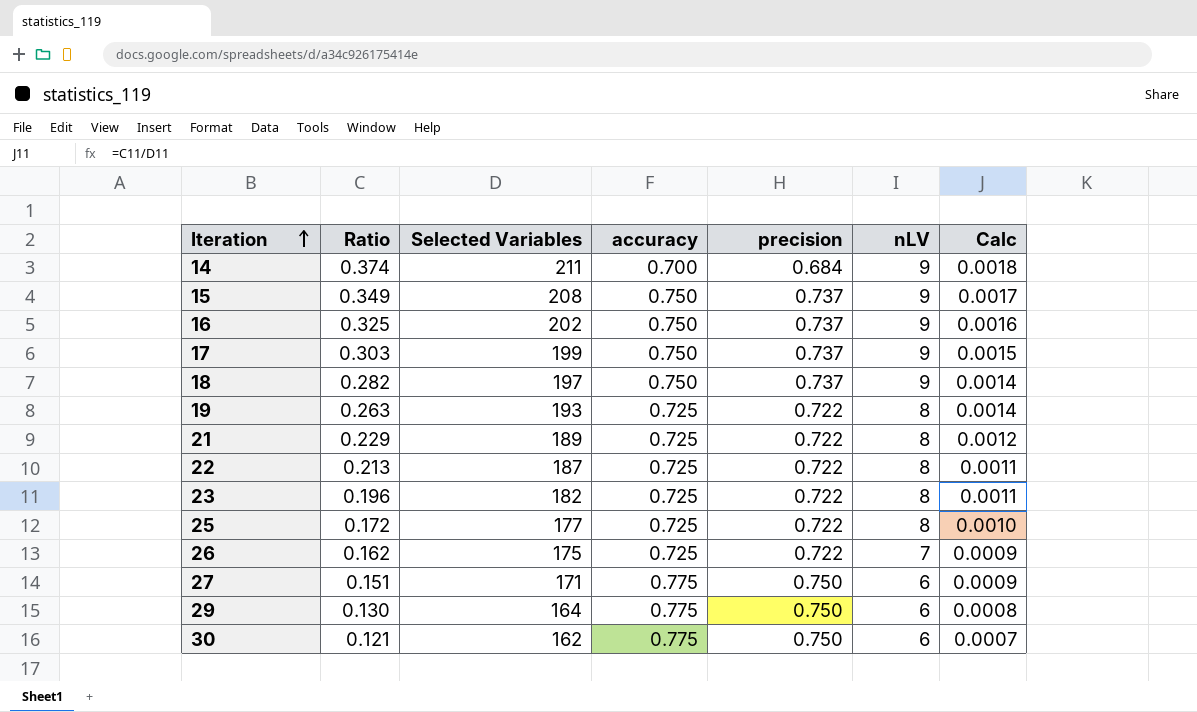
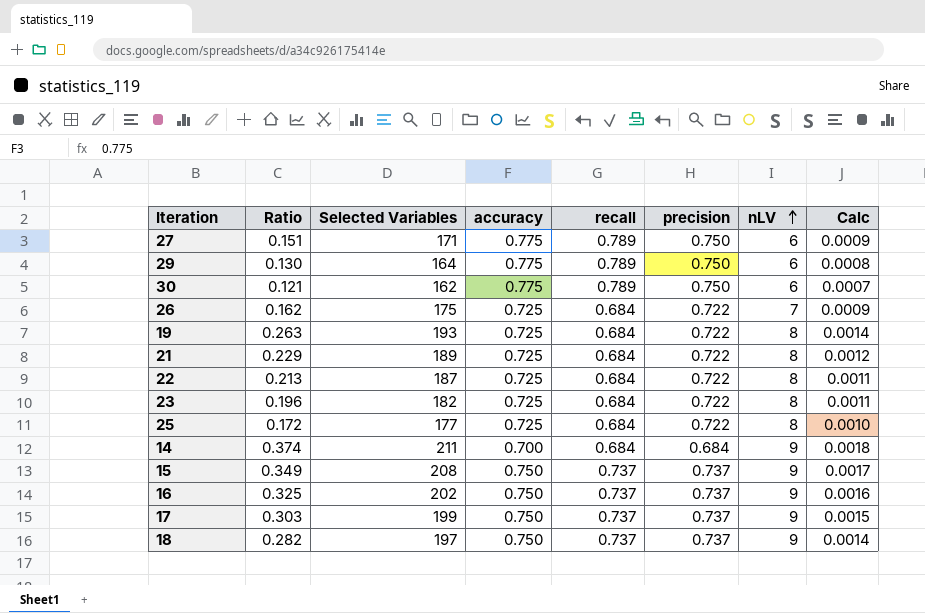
row order: Iteration ascending -> nLV ascending
column recall | position: none -> 5

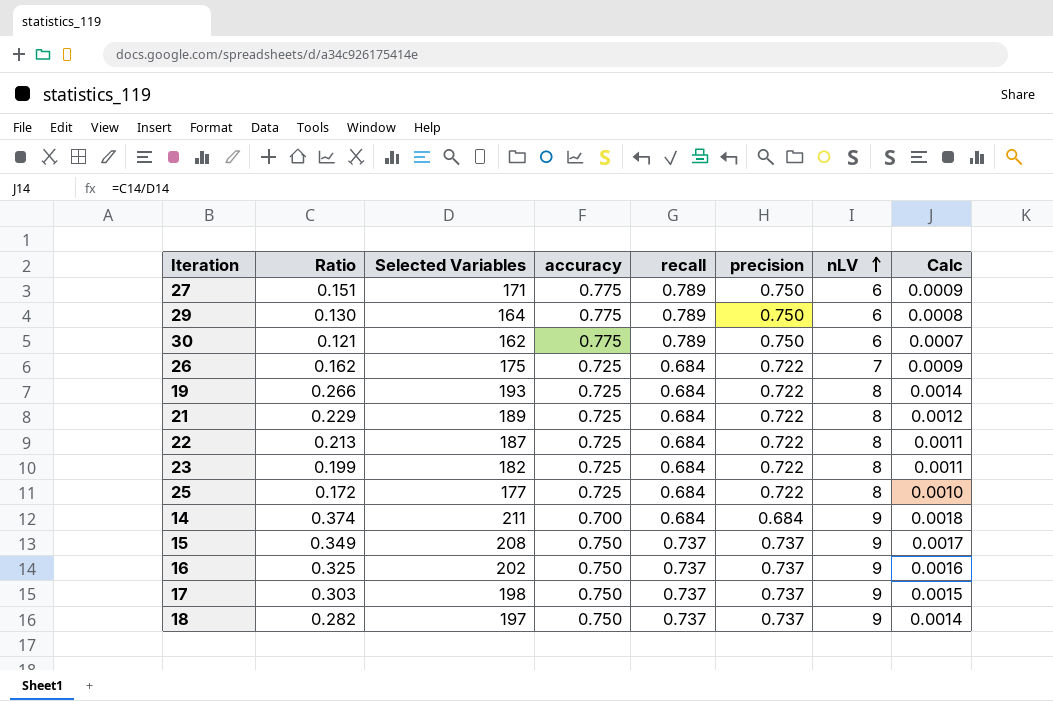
19 | Ratio: 0.263 -> 0.266
23 | Ratio: 0.196 -> 0.199
17 | Selected Variables: 199 -> 198

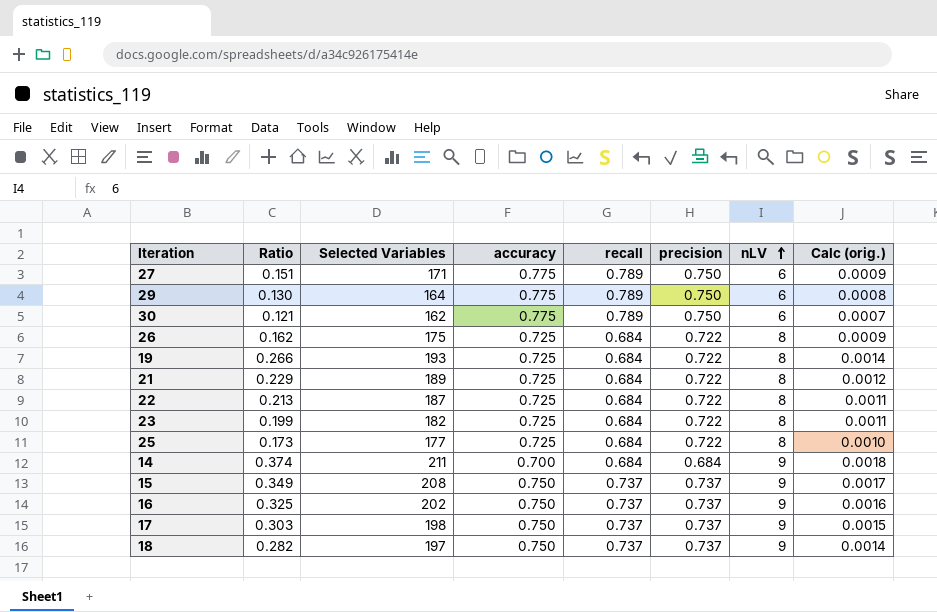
column name: Calc -> Calc (orig.)
26 | nLV: 7 -> 8
25 | Ratio: 0.172 -> 0.173

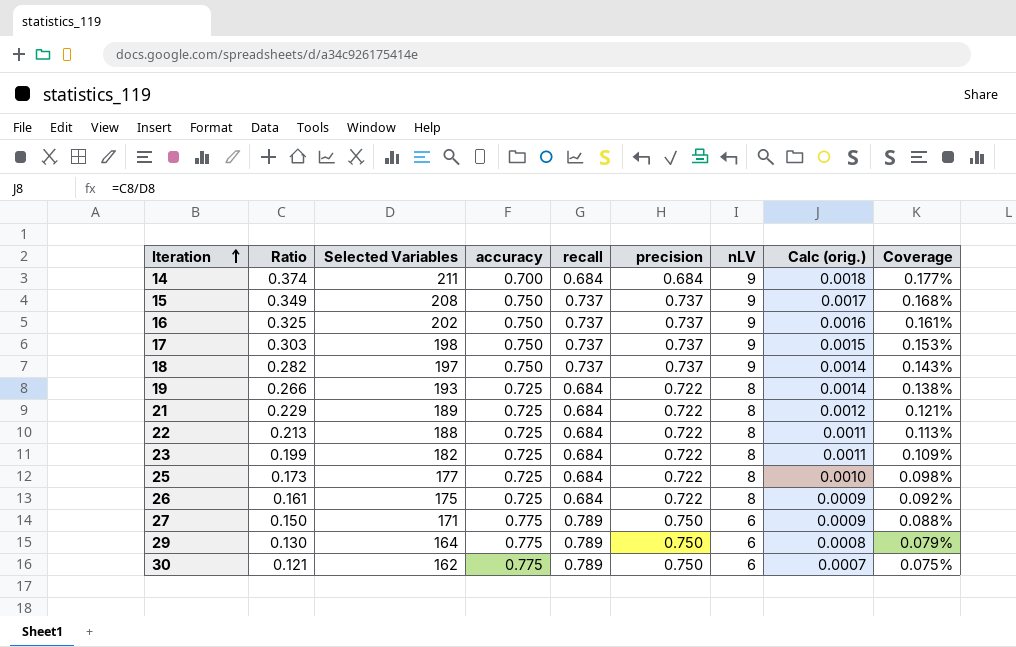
row order: nLV ascending -> Iteration ascending
column Coverage | formula: none -> [Ratio] / [Selected Variables]
22 | Selected Variables: 187 -> 188
26 | Ratio: 0.162 -> 0.161
27 | Ratio: 0.151 -> 0.150

